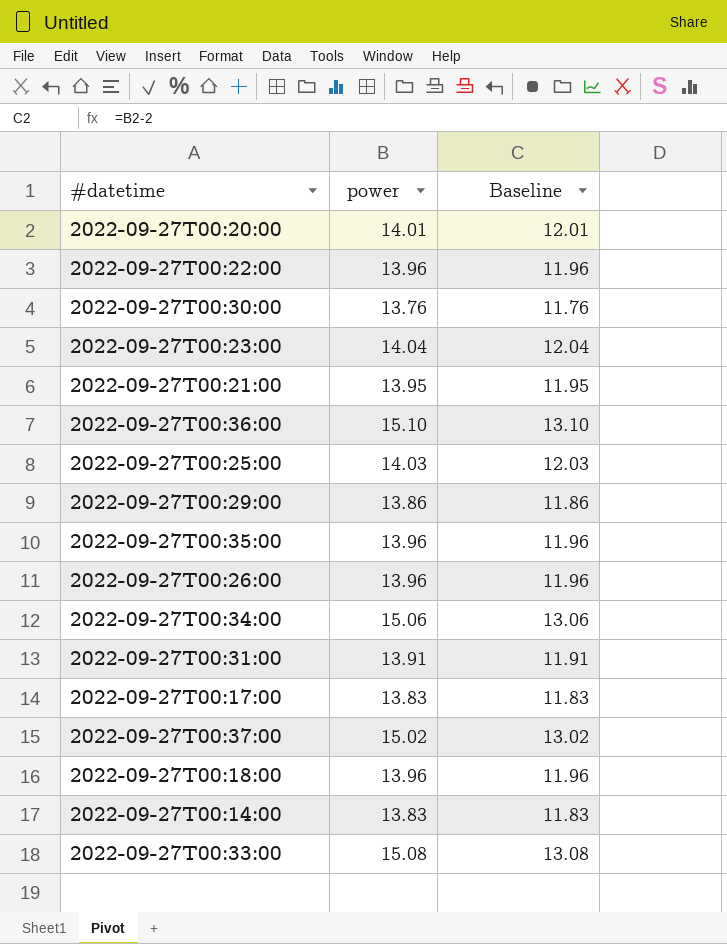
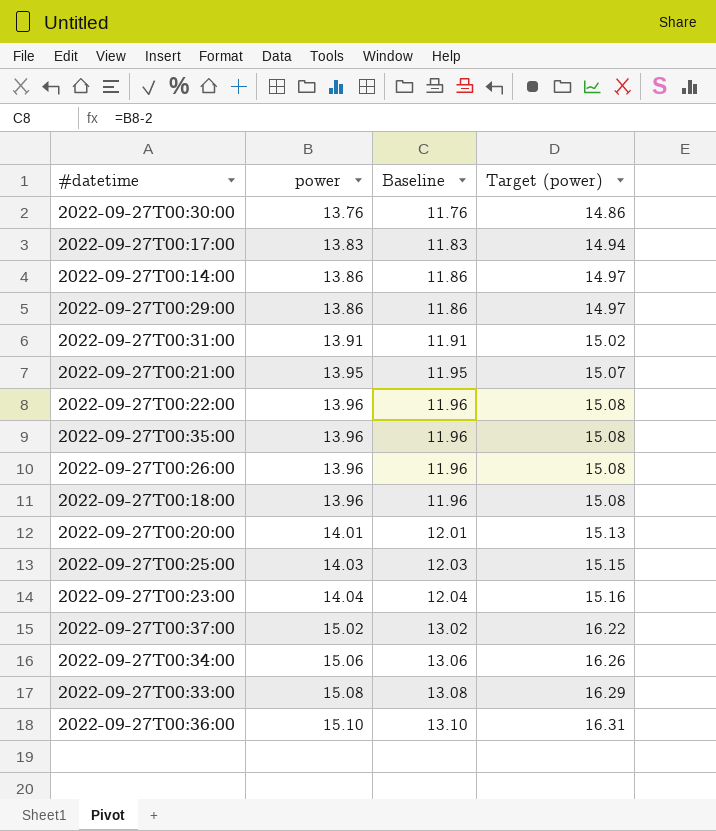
row order: none -> power ascending
column Target (power) | formula: none -> [power] * 1.08
2022-09-27T00:14:00 | power: 13.83 -> 13.86
2022-09-27T00:14:00 | Baseline: 11.83 -> 11.86

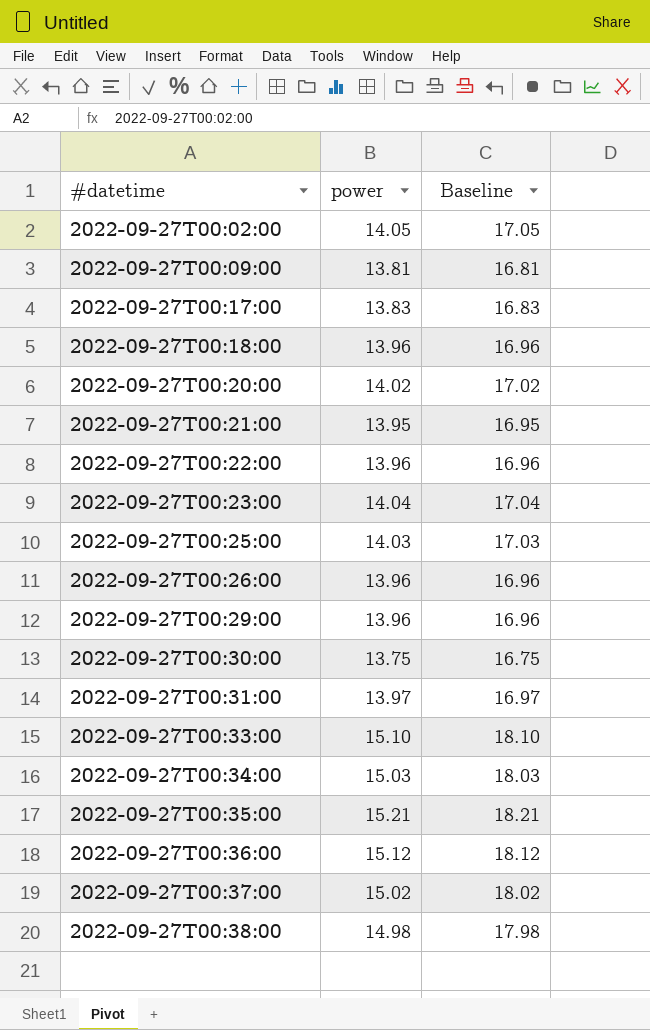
row order: power ascending -> #datetime ascending
column Target (power) | formula: [power] * 1.08 -> none
column Baseline | formula: [power] - 2 -> [power] + 3
row 2022-09-27T00:14:00: 13.86 | 11.86 | 14.97 -> none
row 2022-09-27T00:02:00: none -> 14.05 | 17.05
row 2022-09-27T00:09:00: none -> 13.81 | 16.81
2022-09-27T00:20:00 | power: 14.01 -> 14.02
2022-09-27T00:29:00 | power: 13.86 -> 13.96
2022-09-27T00:30:00 | power: 13.76 -> 13.75
2022-09-27T00:31:00 | power: 13.91 -> 13.97
2022-09-27T00:33:00 | power: 15.08 -> 15.10
2022-09-27T00:34:00 | power: 15.06 -> 15.03
2022-09-27T00:35:00 | power: 13.96 -> 15.21
2022-09-27T00:36:00 | power: 15.10 -> 15.12
row 2022-09-27T00:38:00: none -> 14.98 | 17.98

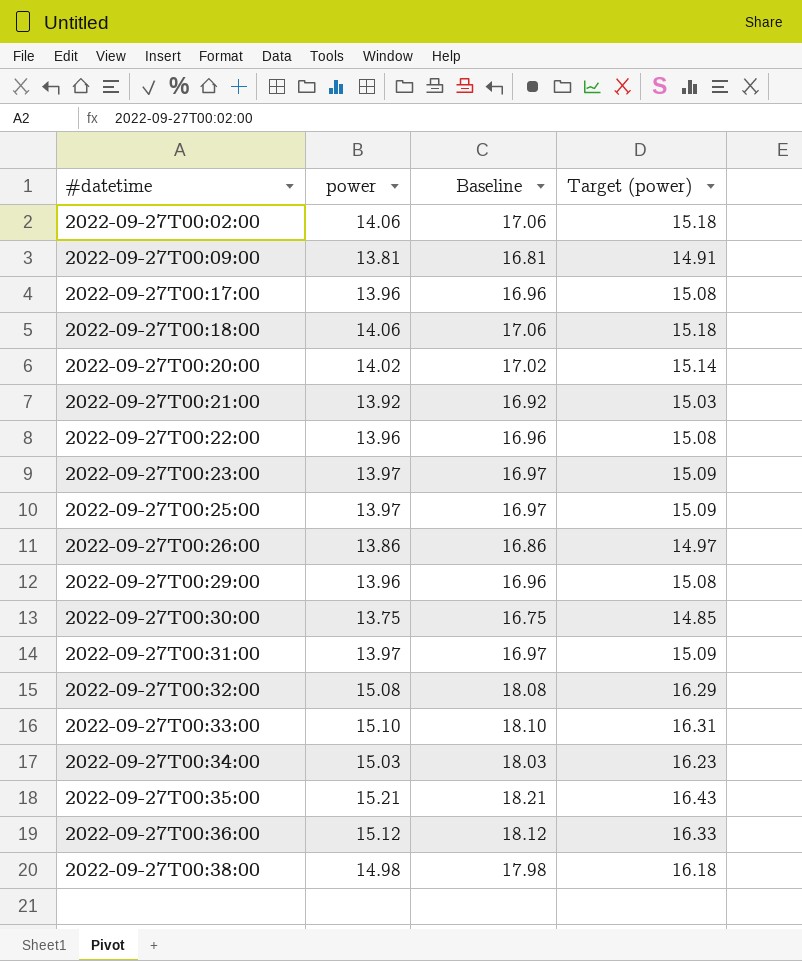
column Target (power) | formula: none -> [power] * 1.08
row 2022-09-27T00:37:00: 15.02 | 18.02 -> none
2022-09-27T00:02:00 | power: 14.05 -> 14.06
2022-09-27T00:02:00 | Baseline: 17.05 -> 17.06
2022-09-27T00:17:00 | power: 13.83 -> 13.96
2022-09-27T00:17:00 | Baseline: 16.83 -> 16.96
2022-09-27T00:18:00 | power: 13.96 -> 14.06
2022-09-27T00:18:00 | Baseline: 16.96 -> 17.06
2022-09-27T00:21:00 | power: 13.95 -> 13.92
2022-09-27T00:21:00 | Baseline: 16.95 -> 16.92
2022-09-27T00:23:00 | power: 14.04 -> 13.97
2022-09-27T00:23:00 | Baseline: 17.04 -> 16.97
2022-09-27T00:25:00 | power: 14.03 -> 13.97
2022-09-27T00:25:00 | Baseline: 17.03 -> 16.97
2022-09-27T00:26:00 | power: 13.96 -> 13.86
2022-09-27T00:26:00 | Baseline: 16.96 -> 16.86
row 2022-09-27T00:32:00: none -> 15.08 | 18.08 | 16.29

